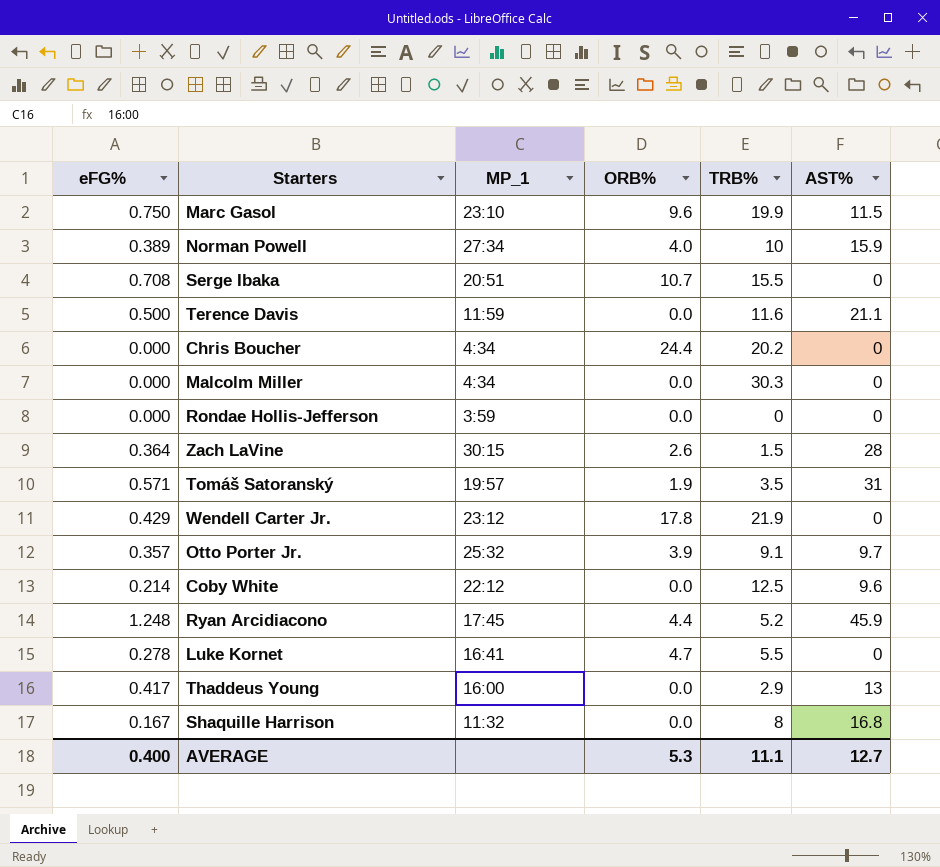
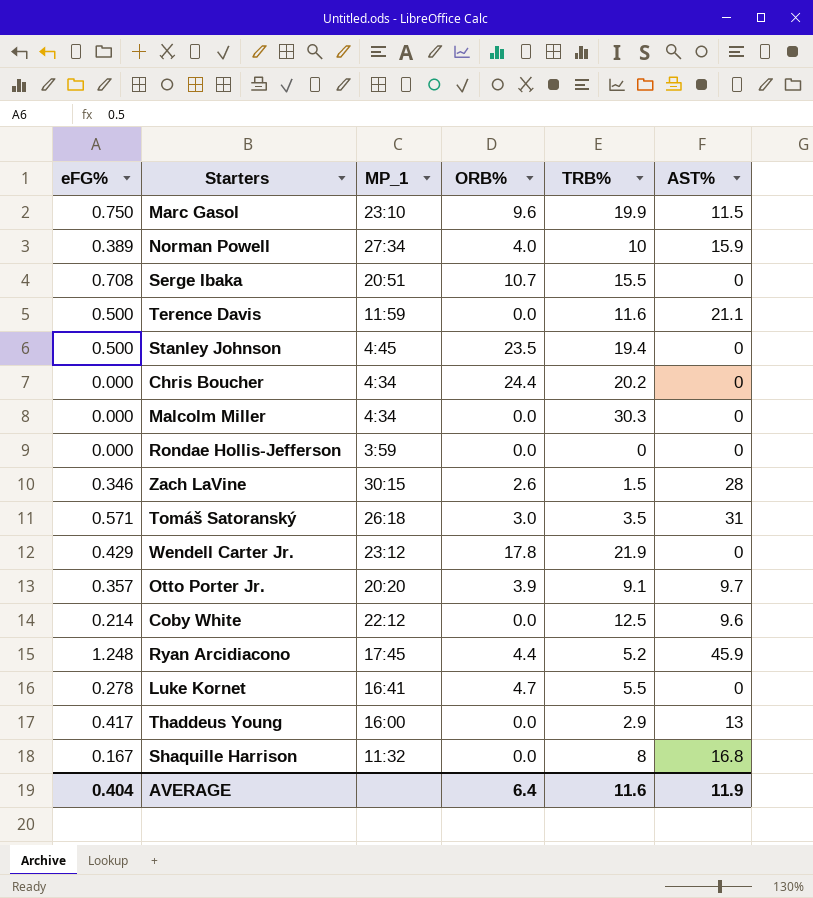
row Stanley Johnson: none -> 0.500 | 4:45 | 23.5 | 19.4 | 0
Zach LaVine | eFG%: 0.364 -> 0.346
Tomáš Satoranský | MP_1: 19:57 -> 26:18
Tomáš Satoranský | ORB%: 1.9 -> 3.0
Otto Porter Jr. | MP_1: 25:32 -> 20:20
AVERAGE | eFG%: 0.400 -> 0.404
AVERAGE | ORB%: 5.3 -> 6.4
AVERAGE | TRB%: 11.1 -> 11.6
AVERAGE | AST%: 12.7 -> 11.9

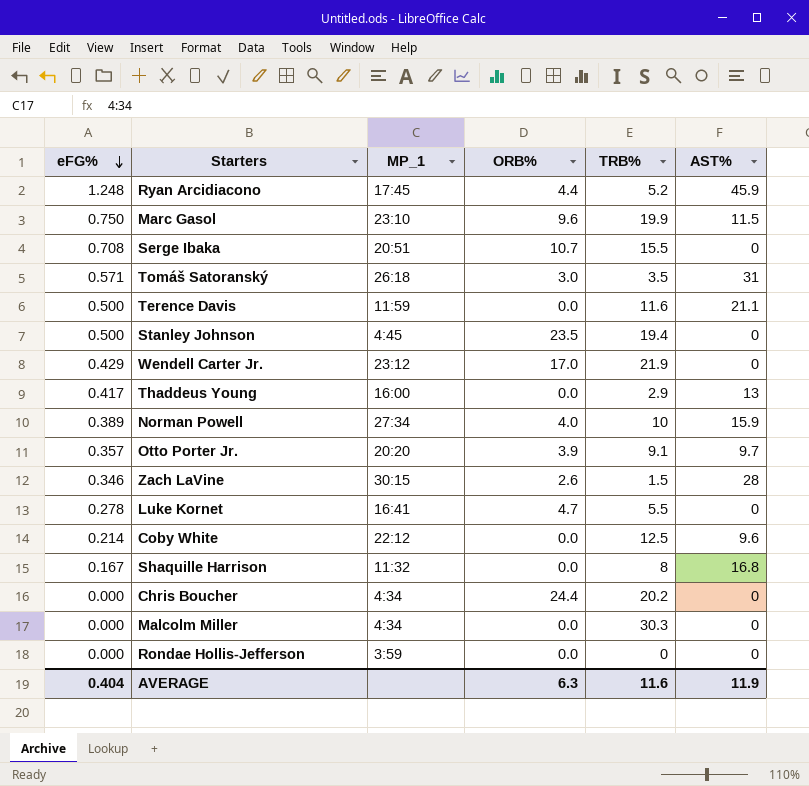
row order: none -> eFG% descending
Wendell Carter Jr. | ORB%: 17.8 -> 17.0
AVERAGE | ORB%: 6.4 -> 6.3

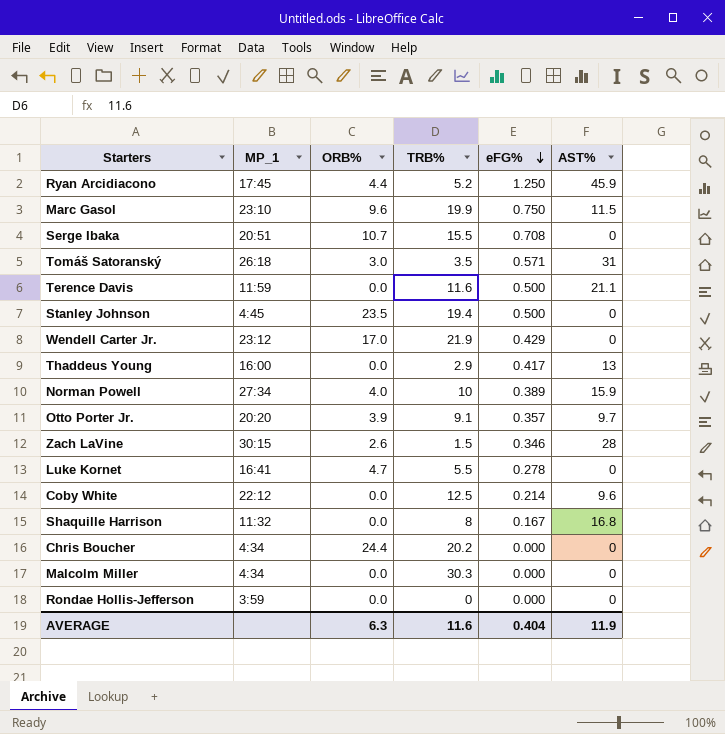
column eFG% | position: 1 -> 5
Ryan Arcidiacono | eFG%: 1.248 -> 1.250

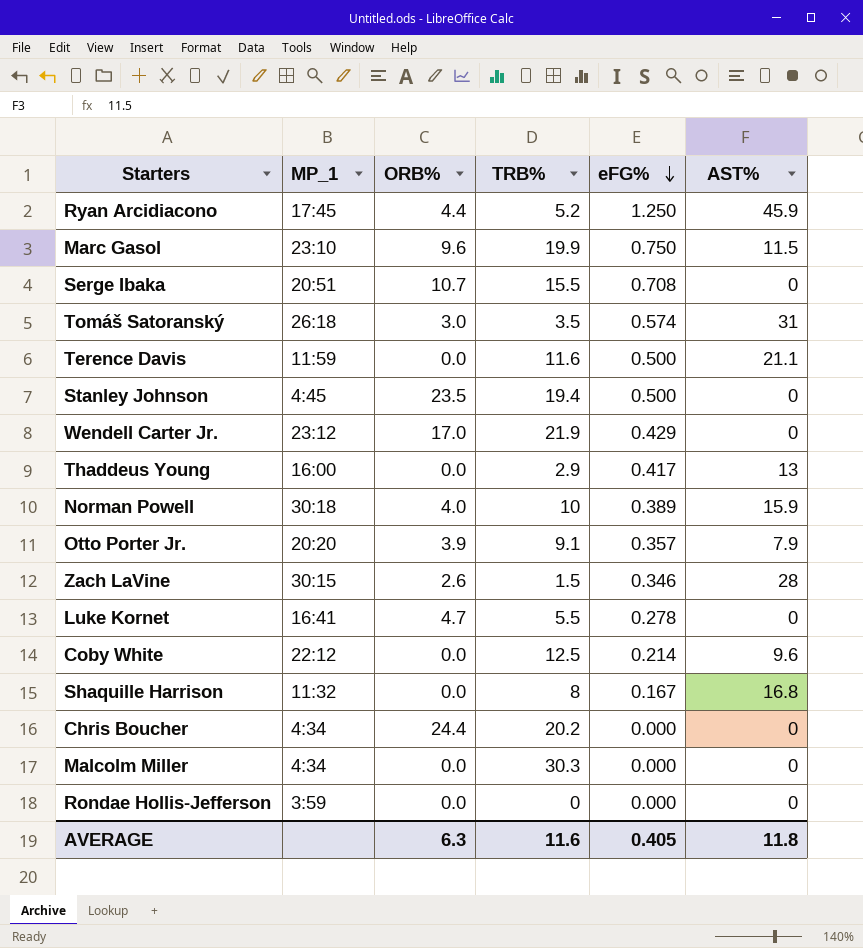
Tomáš Satoranský | eFG%: 0.571 -> 0.574
Norman Powell | MP_1: 27:34 -> 30:18
Otto Porter Jr. | AST%: 9.7 -> 7.9
AVERAGE | eFG%: 0.404 -> 0.405
AVERAGE | AST%: 11.9 -> 11.8

